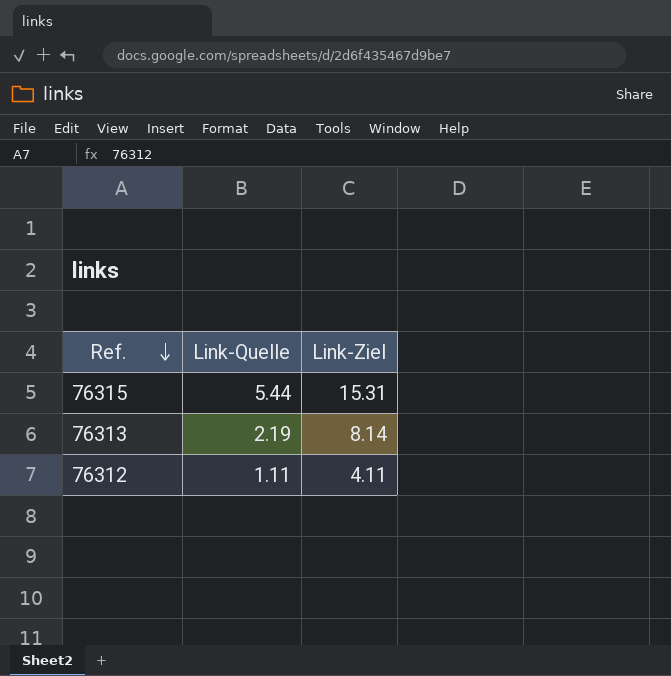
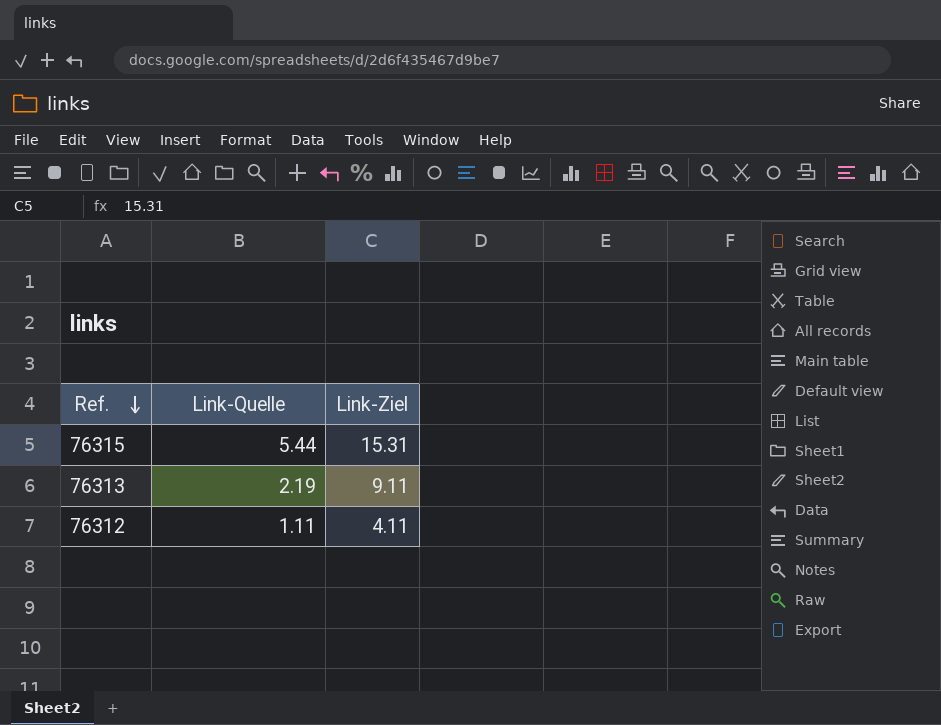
76313 | Link-Ziel: 8.14 -> 9.11

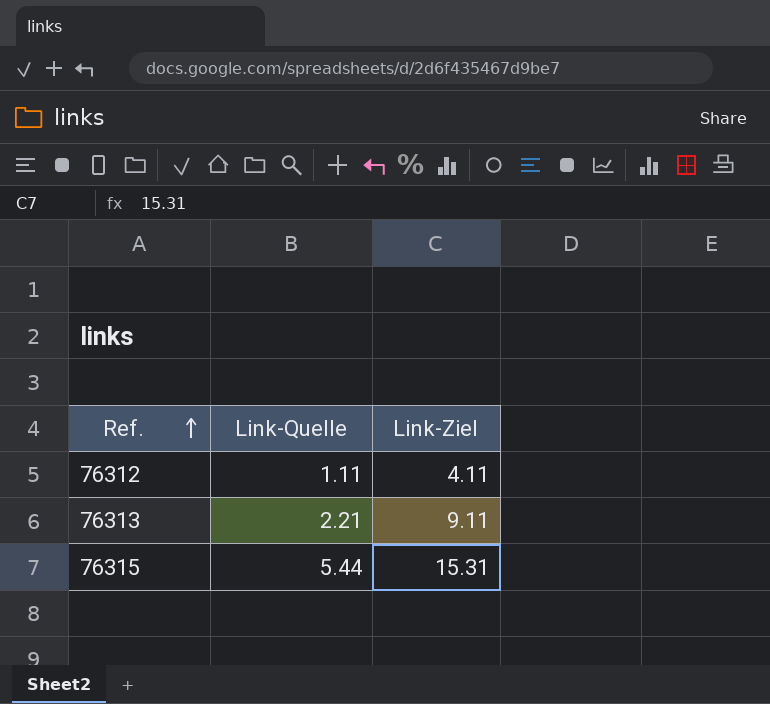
row order: Ref. descending -> Ref. ascending
76313 | Link-Quelle: 2.19 -> 2.21

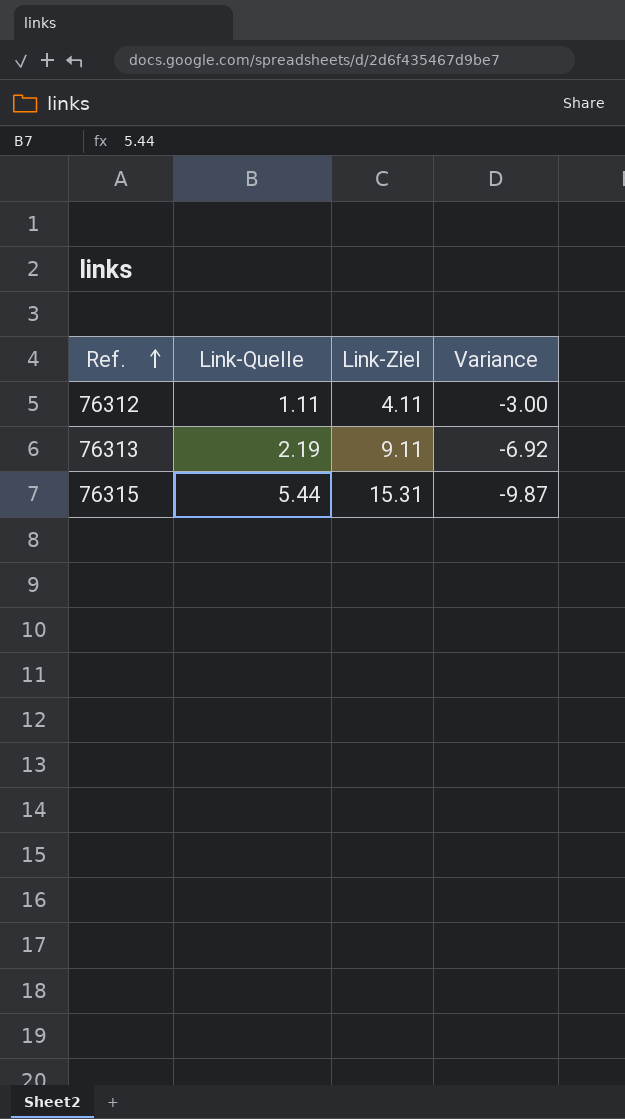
column Variance | formula: none -> [Link-Quelle] - [Link-Ziel]
76313 | Link-Quelle: 2.21 -> 2.19

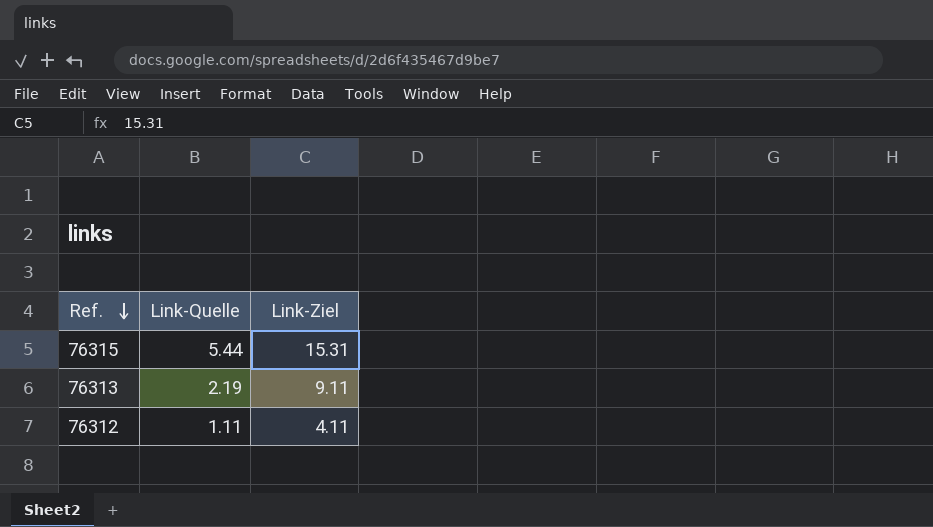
row order: Ref. ascending -> Ref. descending
column Variance | formula: [Link-Quelle] - [Link-Ziel] -> none

